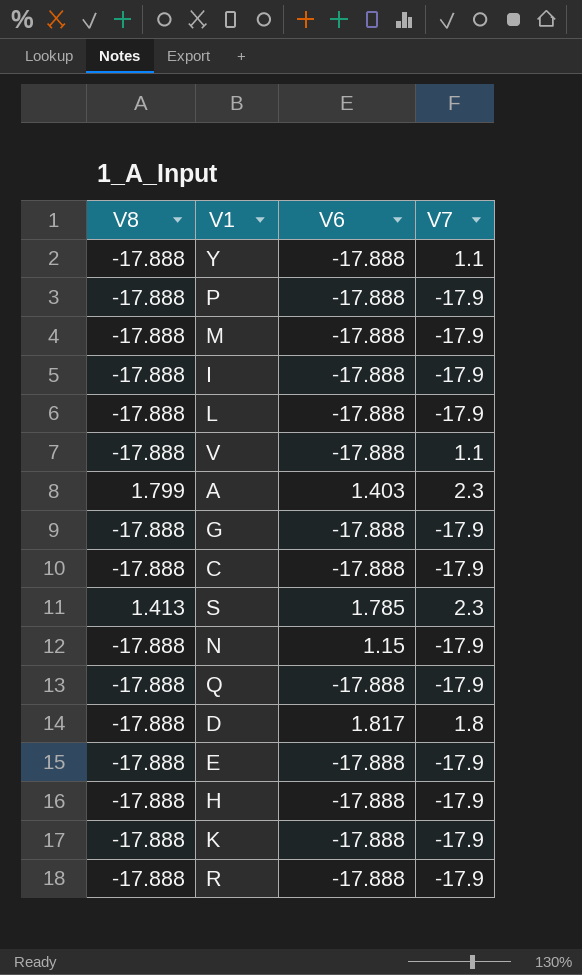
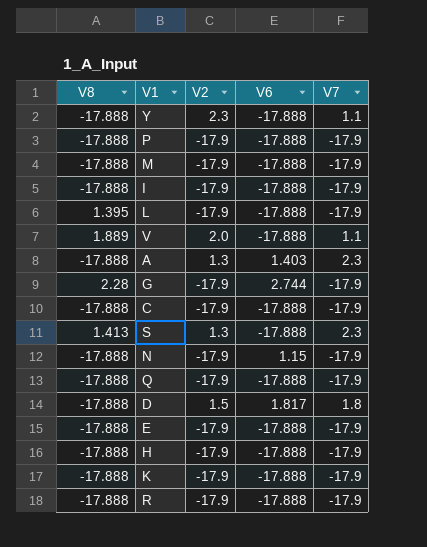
column V2 | position: none -> 3
L | V8: -17.888 -> 1.395
V | V8: -17.888 -> 1.889
A | V8: 1.799 -> -17.888
G | V8: -17.888 -> 2.28
G | V6: -17.888 -> 2.744
S | V6: 1.785 -> -17.888

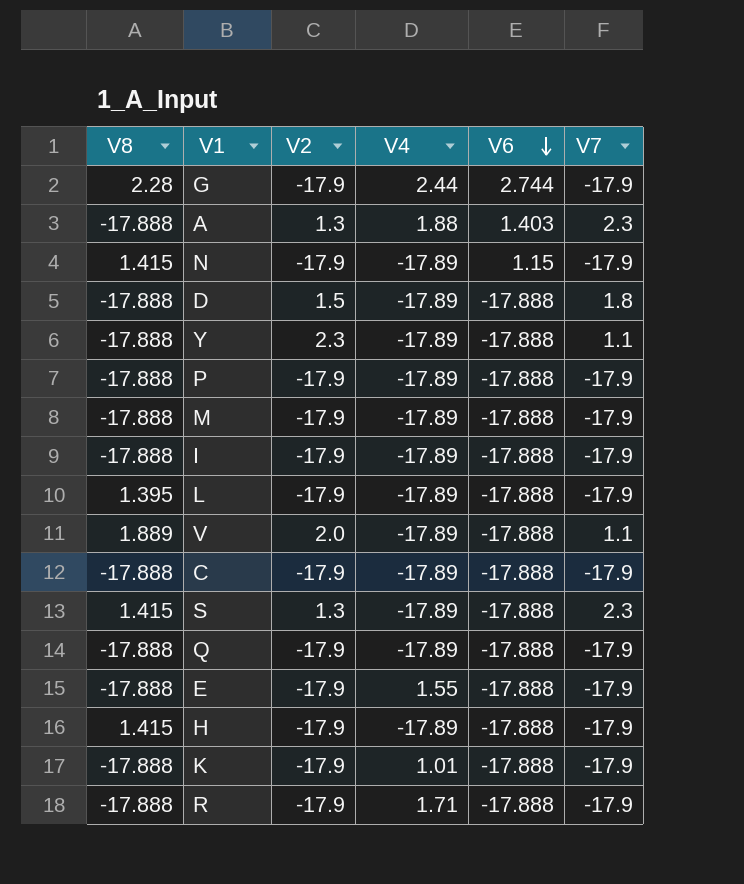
row order: none -> V6 descending
column V4 | position: none -> 4
N | V8: -17.888 -> 1.415
D | V6: 1.817 -> -17.888
S | V8: 1.413 -> 1.415
H | V8: -17.888 -> 1.415

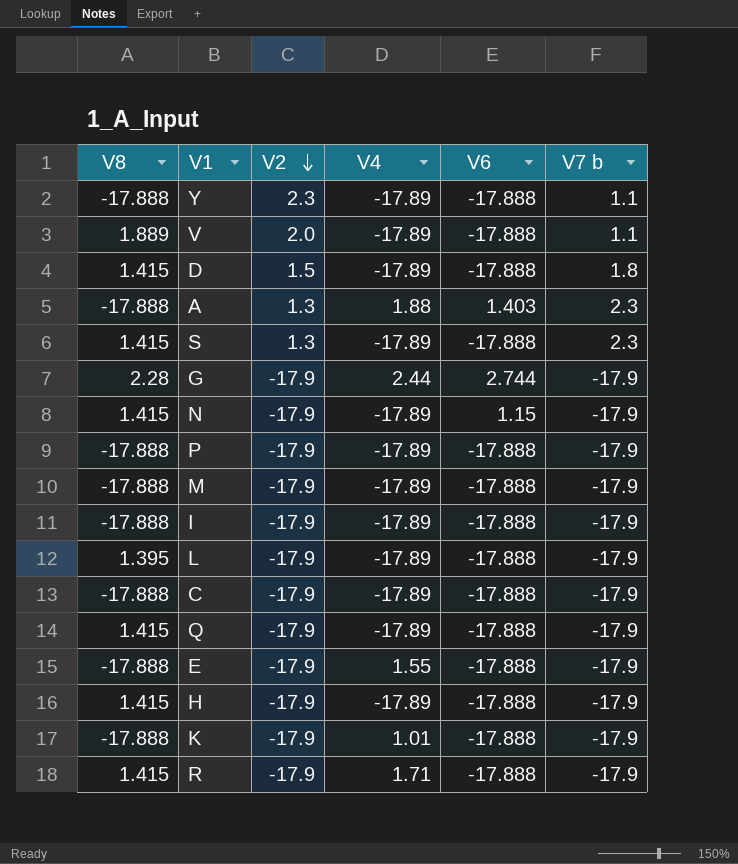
row order: V6 descending -> V2 descending
column name: V7 -> V7 b
D | V8: -17.888 -> 1.415
Q | V8: -17.888 -> 1.415
R | V8: -17.888 -> 1.415

